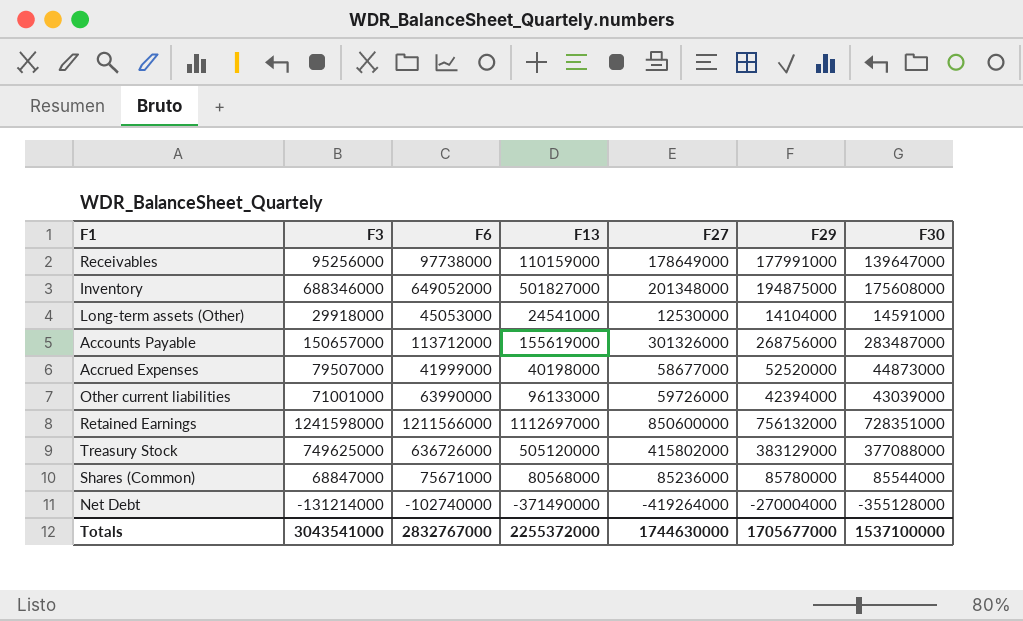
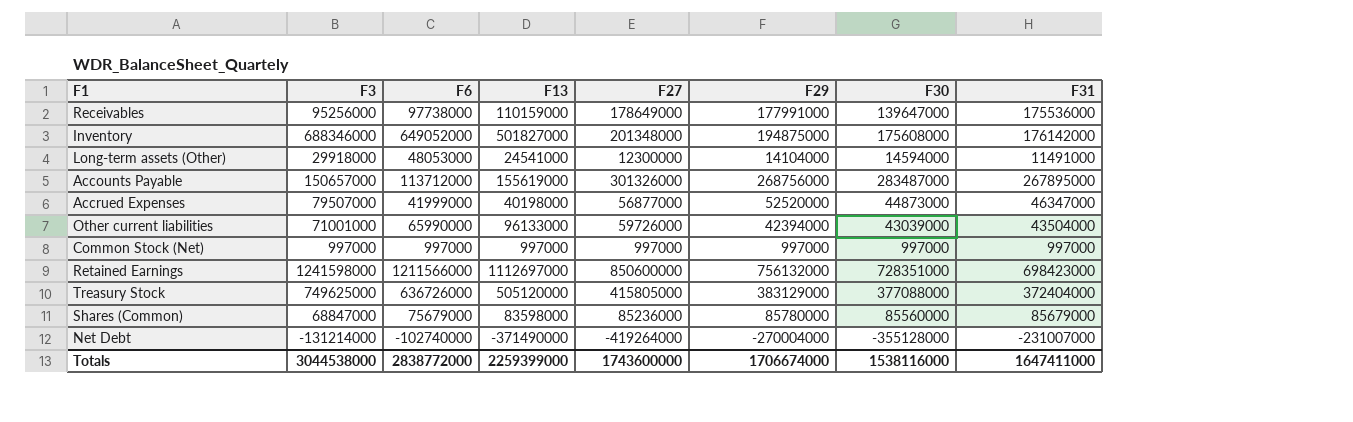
column F31 | position: none -> 8
Long-term assets (Other) | F6: 45053000 -> 48053000
Long-term assets (Other) | F27: 12530000 -> 12300000
Long-term assets (Other) | F30: 14591000 -> 14594000
Accrued Expenses | F27: 58677000 -> 56877000
Other current liabilities | F6: 63990000 -> 65990000
row Common Stock (Net): none -> 997000 | 997000 | 997000 | 997000 | 997000 | 997000 | 997000
Treasury Stock | F27: 415802000 -> 415805000
Shares (Common) | F6: 75671000 -> 75679000
Shares (Common) | F13: 80568000 -> 83598000
Shares (Common) | F30: 85544000 -> 85560000
Totals | F3: 3043541000 -> 3044538000
Totals | F6: 2832767000 -> 2838772000
Totals | F13: 2255372000 -> 2259399000
Totals | F27: 1744630000 -> 1743600000
Totals | F29: 1705677000 -> 1706674000
Totals | F30: 1537100000 -> 1538116000

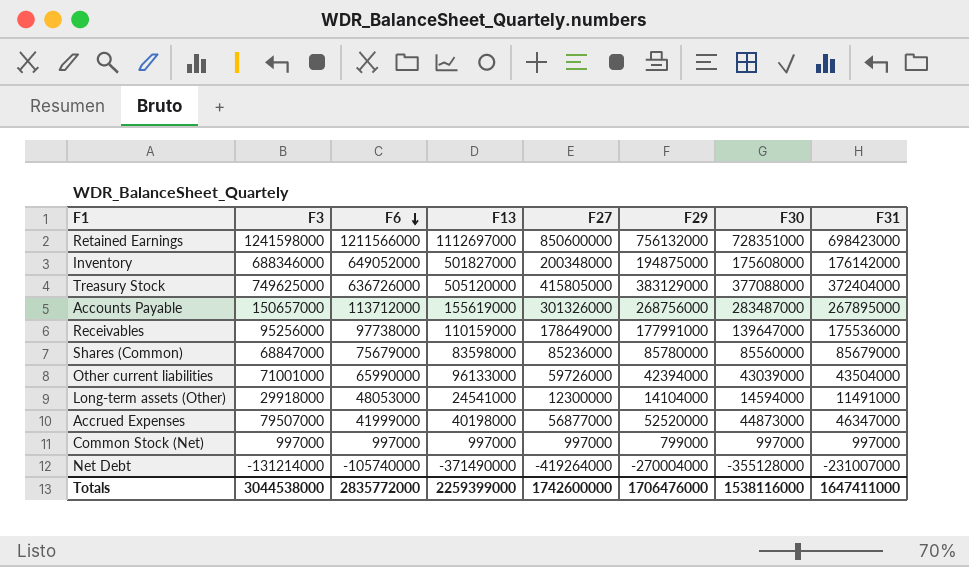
row order: none -> F6 descending
Inventory | F27: 201348000 -> 200348000
Common Stock (Net) | F29: 997000 -> 799000
Net Debt | F6: -102740000 -> -105740000
Totals | F6: 2838772000 -> 2835772000
Totals | F27: 1743600000 -> 1742600000
Totals | F29: 1706674000 -> 1706476000

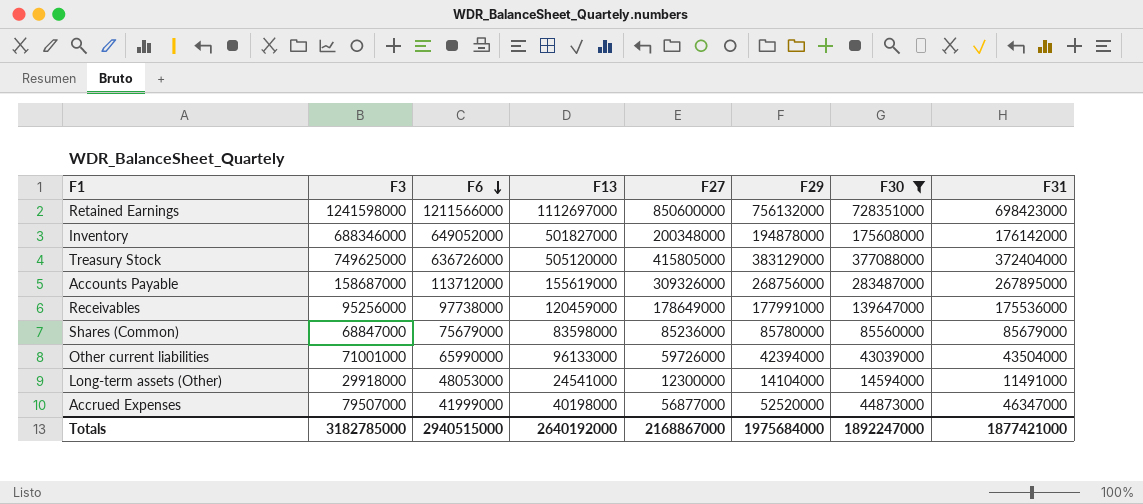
filter: none -> F30 >= 14594000
Inventory | F29: 194875000 -> 194878000
Accounts Payable | F3: 150657000 -> 158687000
Accounts Payable | F27: 301326000 -> 309326000
Receivables | F13: 110159000 -> 120459000
Totals | F3: 3044538000 -> 3182785000
Totals | F6: 2835772000 -> 2940515000
Totals | F13: 2259399000 -> 2640192000
Totals | F27: 1742600000 -> 2168867000
Totals | F29: 1706476000 -> 1975684000
Totals | F30: 1538116000 -> 1892247000
Totals | F31: 1647411000 -> 1877421000

